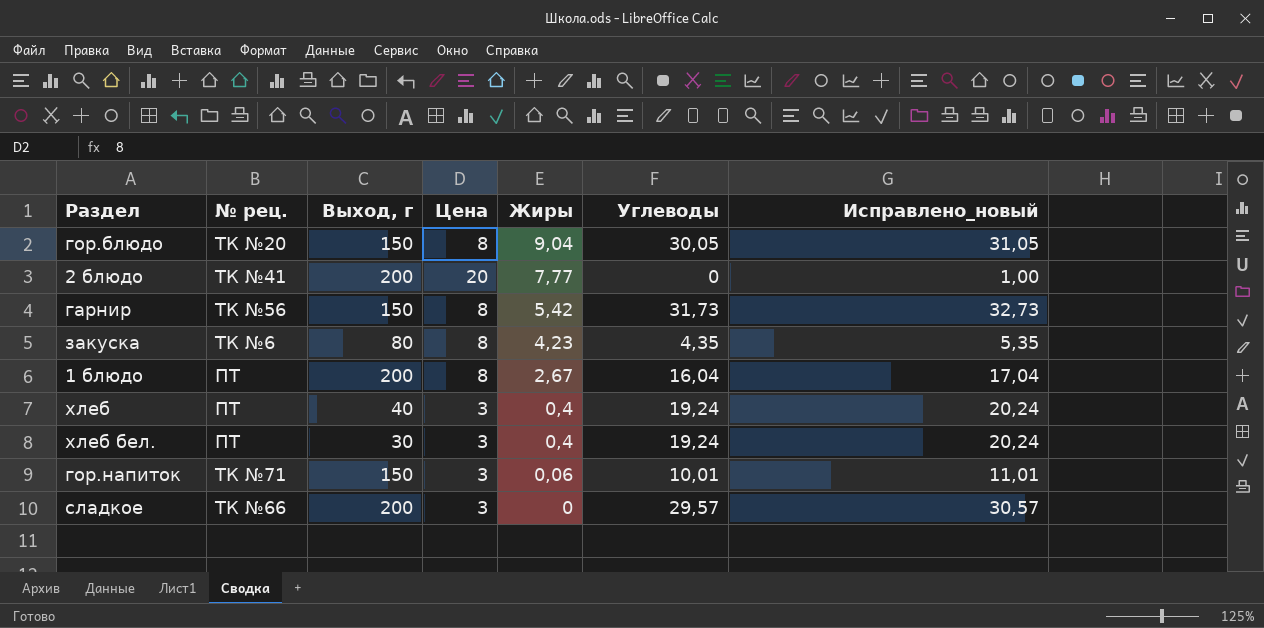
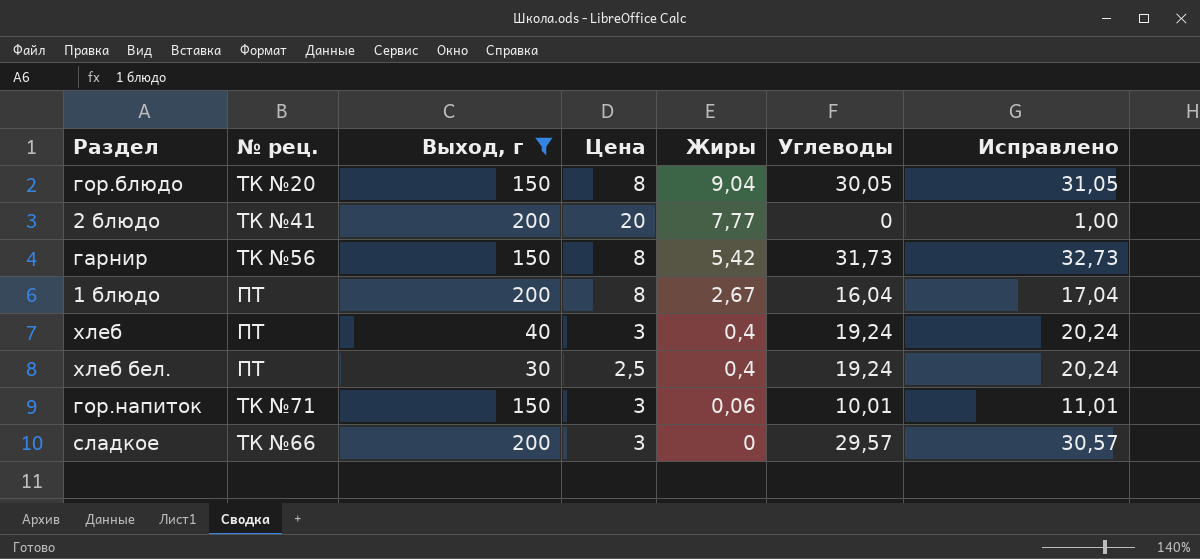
filter: none -> Выход, г != 80
column name: Исправлено_новый -> Исправлено
хлеб бел. | Цена: 3 -> 2,5

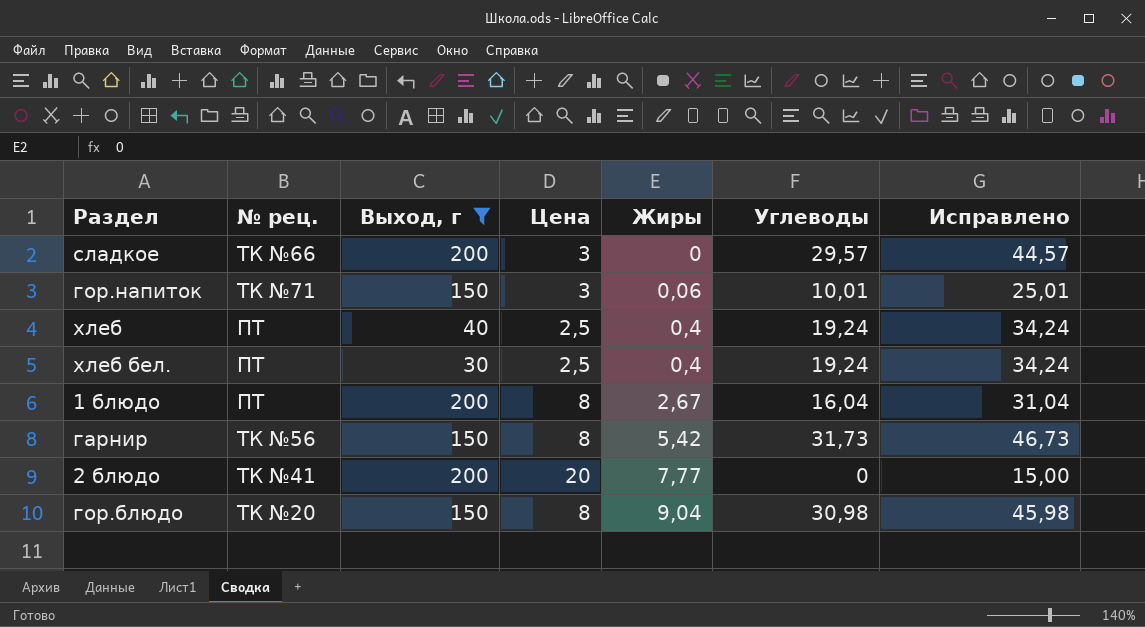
row order: Жиры descending -> Жиры ascending
column Исправлено | formula: [Углеводы] + 1 -> [Углеводы] + 15
хлеб | Цена: 3 -> 2,5
гор.блюдо | Углеводы: 30,05 -> 30,98

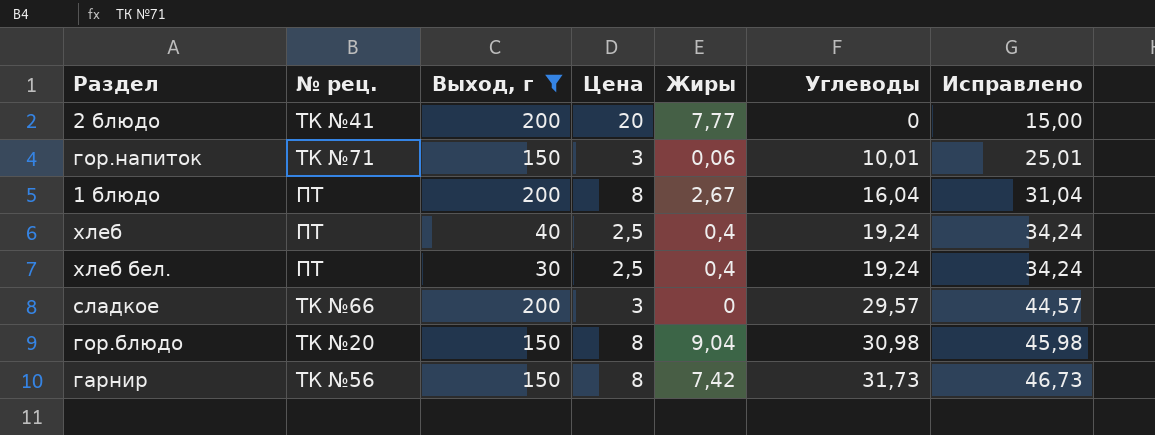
row order: Жиры ascending -> Углеводы ascending
гарнир | Жиры: 5,42 -> 7,42

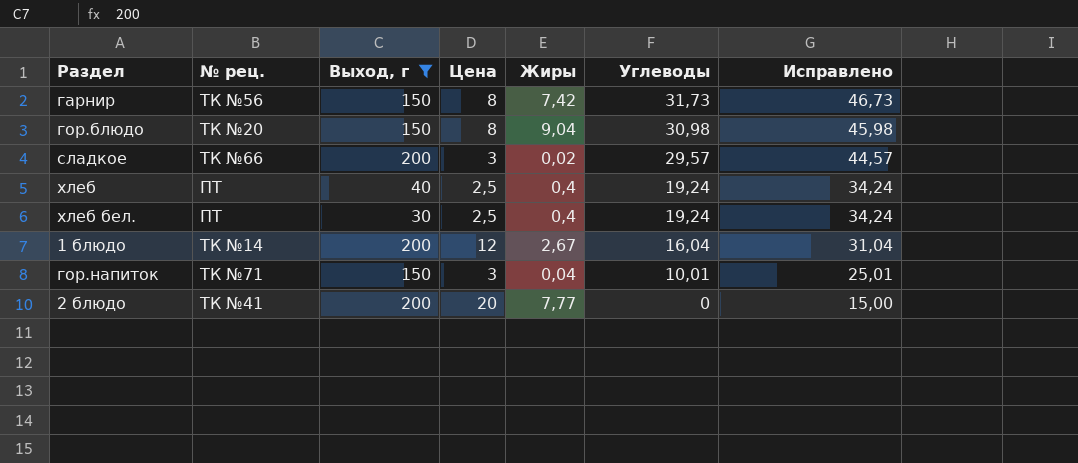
row order: Углеводы ascending -> Углеводы descending
сладкое | Жиры: 0 -> 0,02
1 блюдо | № рец.: ПТ -> ТК №14
1 блюдо | Цена: 8 -> 12
гор.напиток | Жиры: 0,06 -> 0,04

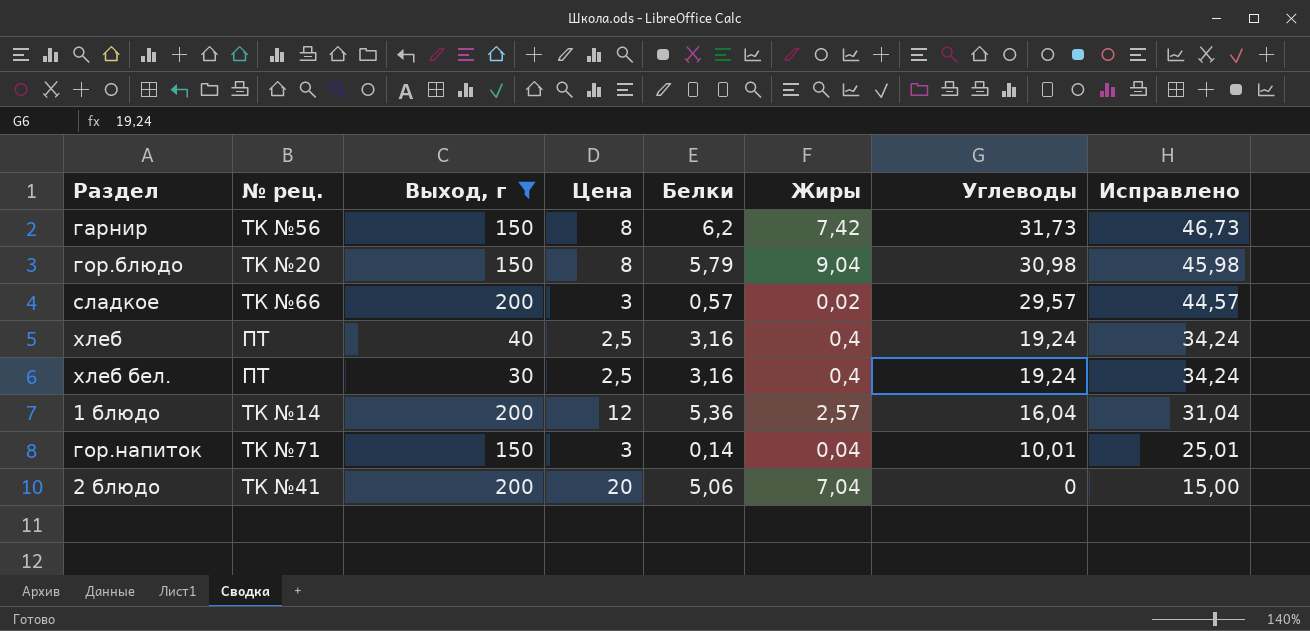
column Белки | position: none -> 5
1 блюдо | Жиры: 2,67 -> 2,57
2 блюдо | Жиры: 7,77 -> 7,04

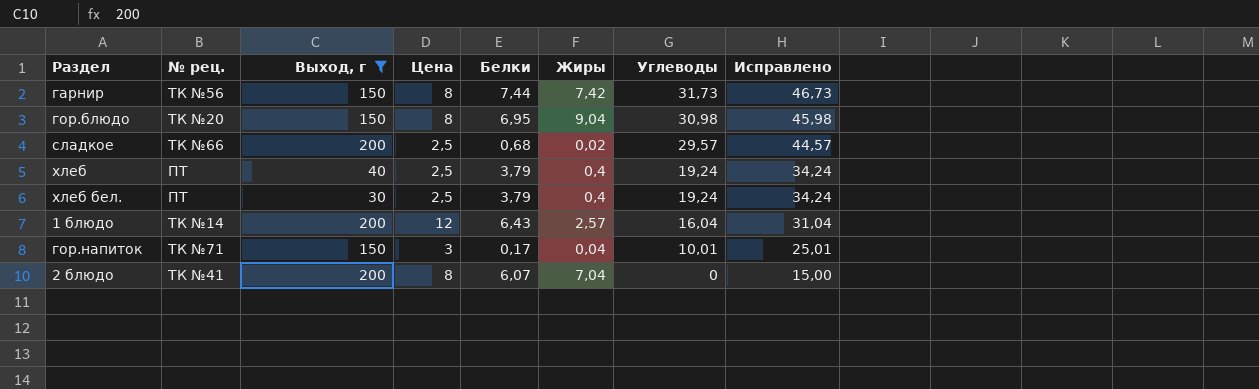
гарнир | Белки: 6,2 -> 7,44
гор.блюдо | Белки: 5,79 -> 6,95
сладкое | Цена: 3 -> 2,5
сладкое | Белки: 0,57 -> 0,68
хлеб | Белки: 3,16 -> 3,79
хлеб бел. | Белки: 3,16 -> 3,79
1 блюдо | Белки: 5,36 -> 6,43
гор.напиток | Белки: 0,14 -> 0,17
2 блюдо | Цена: 20 -> 8
2 блюдо | Белки: 5,06 -> 6,07

